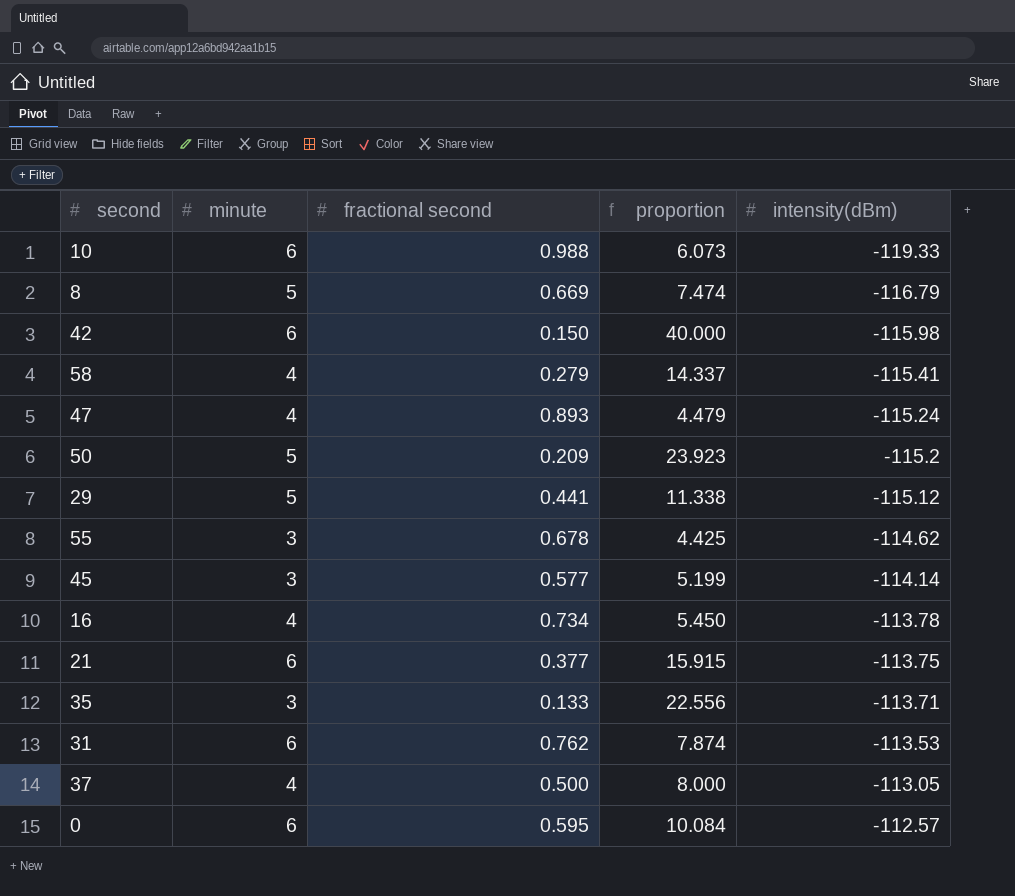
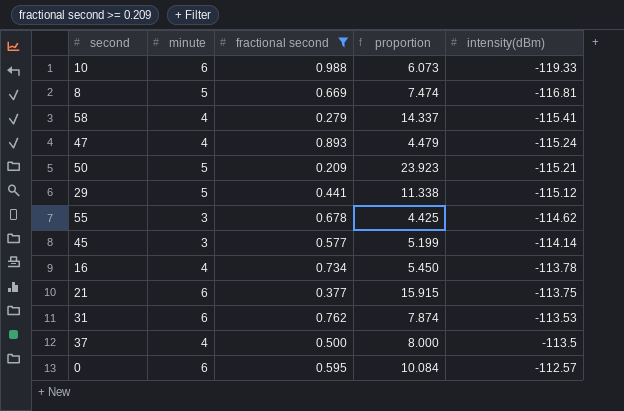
filter: none -> fractional second >= 0.209
8 | intensity(dBm): -116.79 -> -116.81
50 | intensity(dBm): -115.2 -> -115.21
37 | intensity(dBm): -113.05 -> -113.5

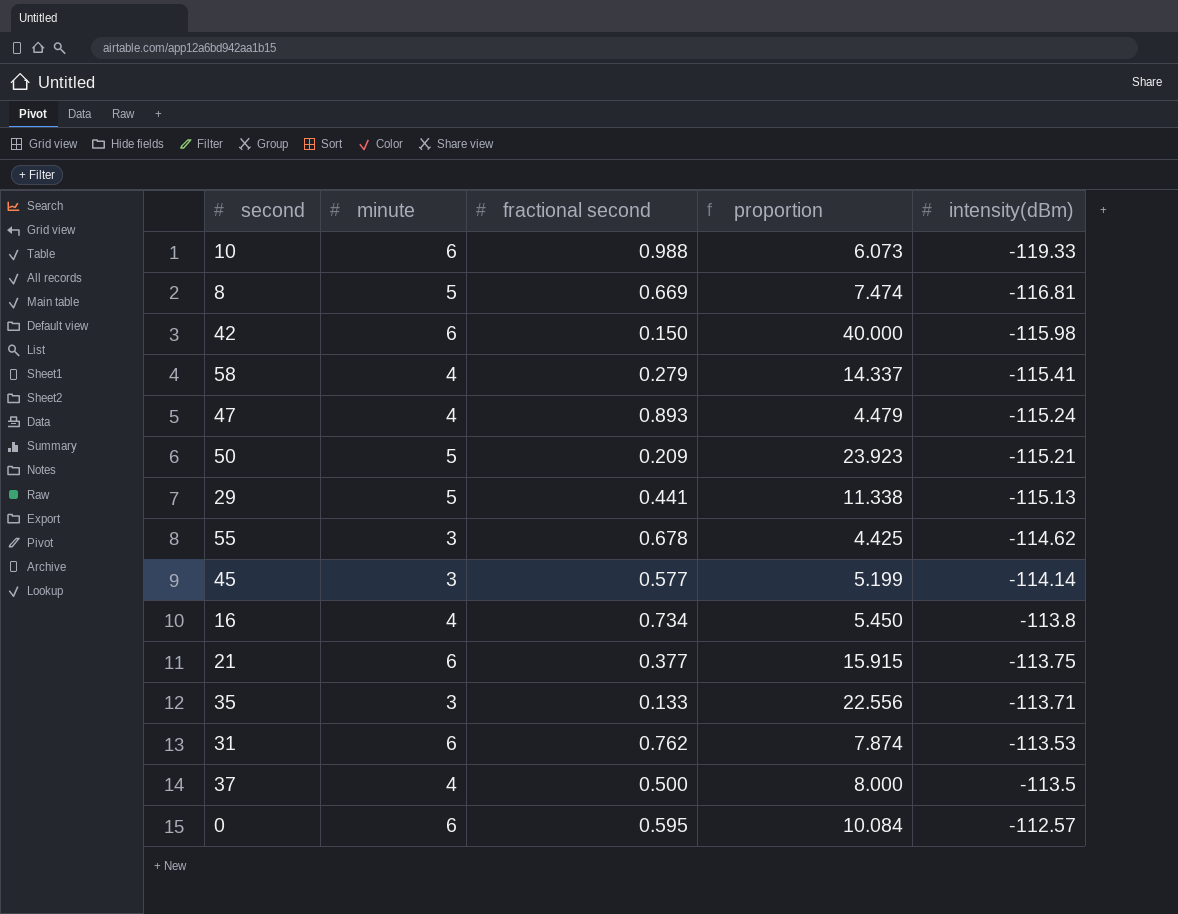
filter: fractional second >= 0.209 -> none
29 | intensity(dBm): -115.12 -> -115.13
16 | intensity(dBm): -113.78 -> -113.8

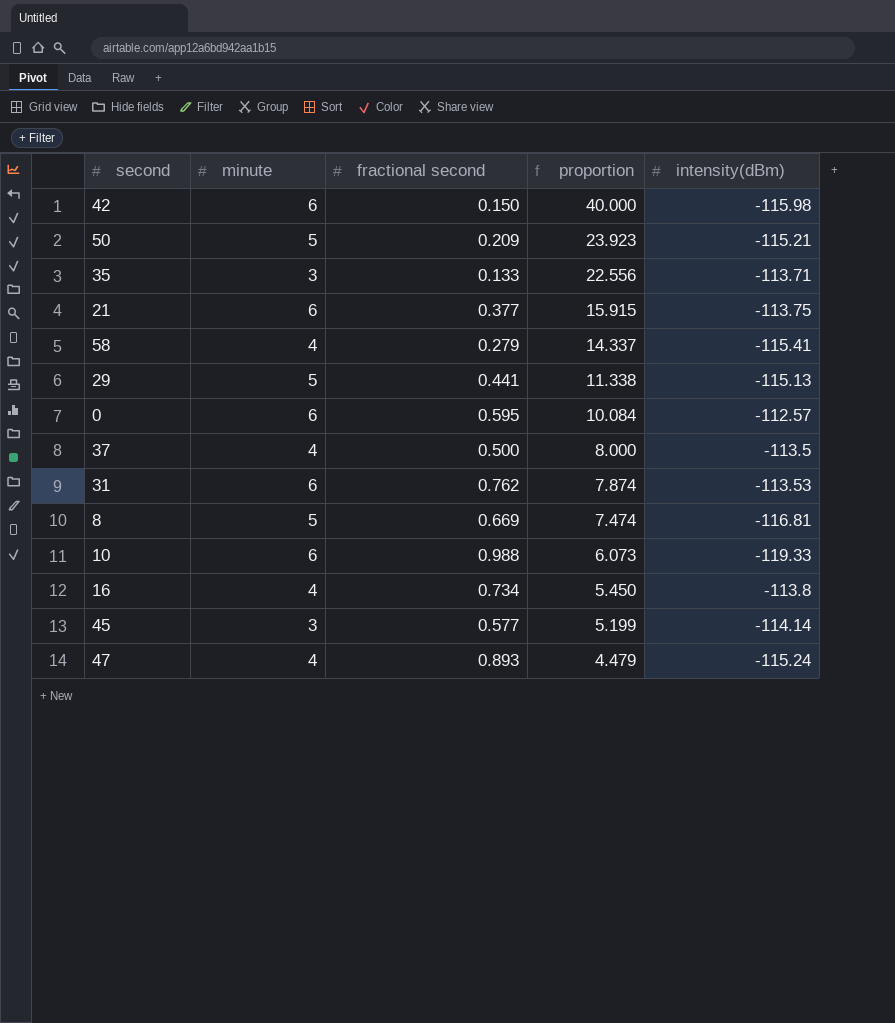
row order: intensity(dBm) ascending -> proportion descending
row 55: 3 | 0.678 | 4.425 | -114.62 -> none

